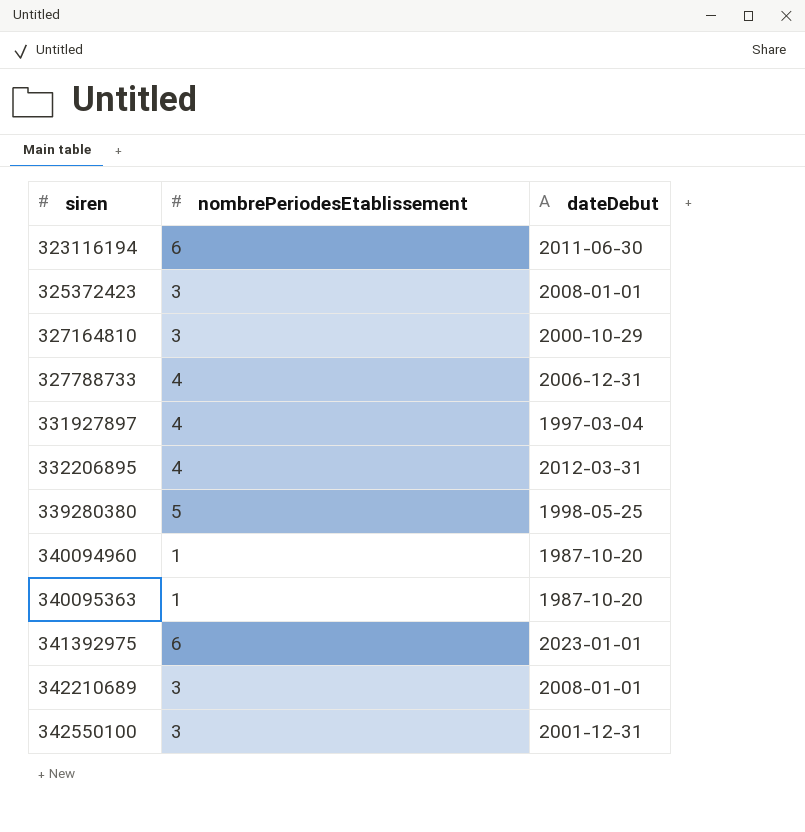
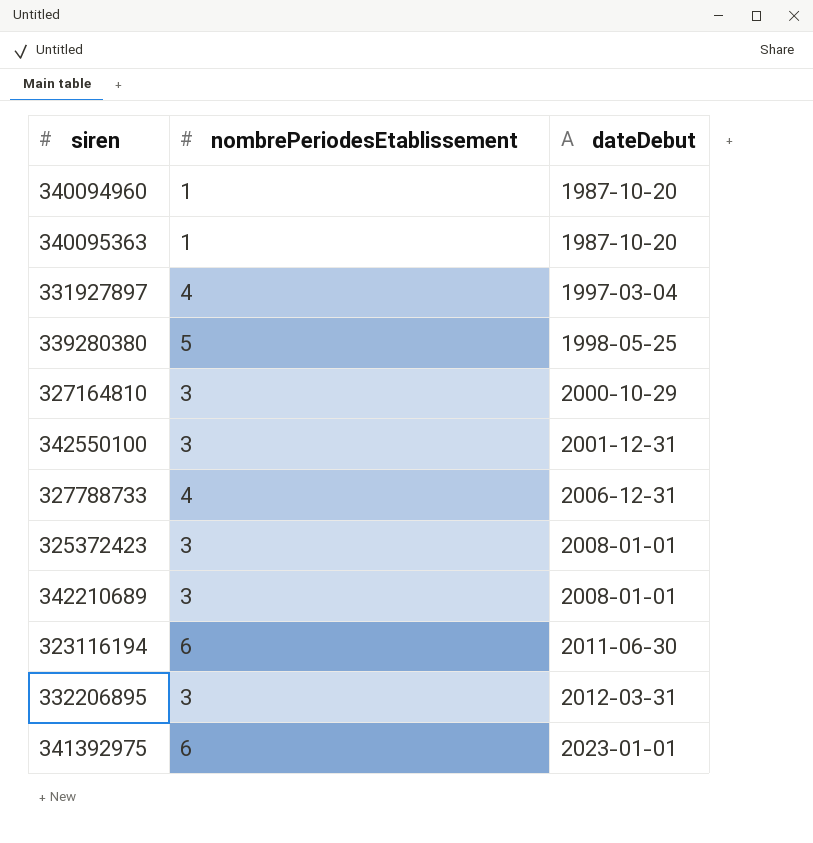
row order: siren ascending -> dateDebut ascending
332206895 | nombrePeriodesEtablissement: 4 -> 3

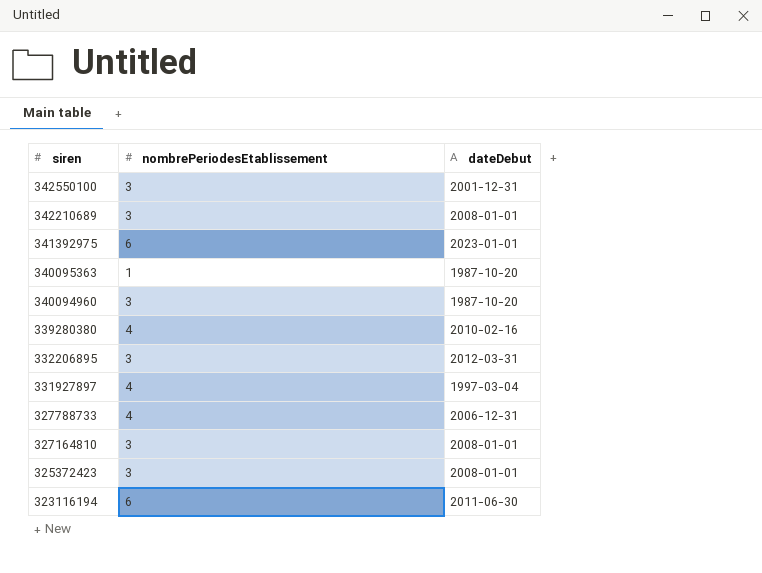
row order: dateDebut ascending -> siren descending
340094960 | nombrePeriodesEtablissement: 1 -> 3
339280380 | nombrePeriodesEtablissement: 5 -> 4
339280380 | dateDebut: 1998-05-25 -> 2010-02-16
327164810 | dateDebut: 2000-10-29 -> 2008-01-01

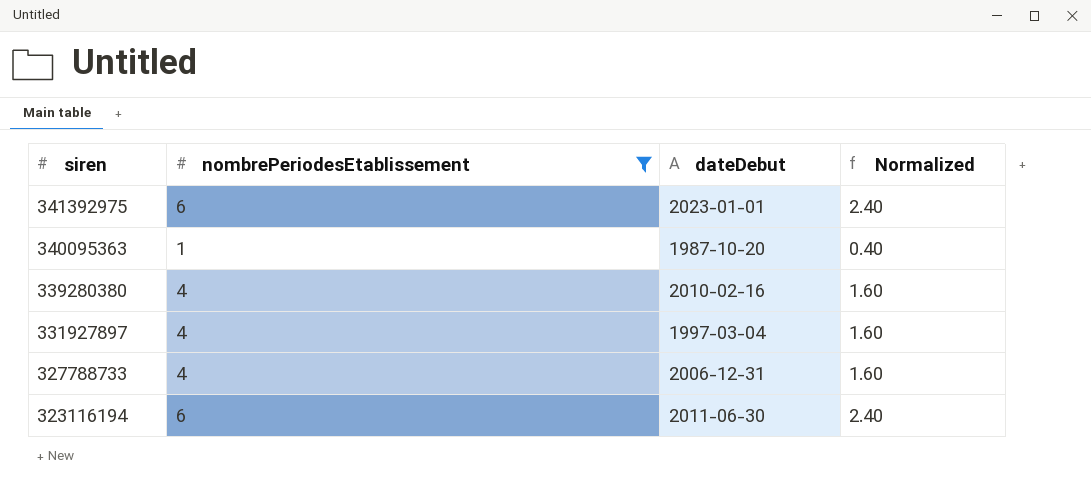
filter: none -> nombrePeriodesEtablissement != 3
column Normalized | formula: none -> [nombrePeriodesEtablissement] * 0.4

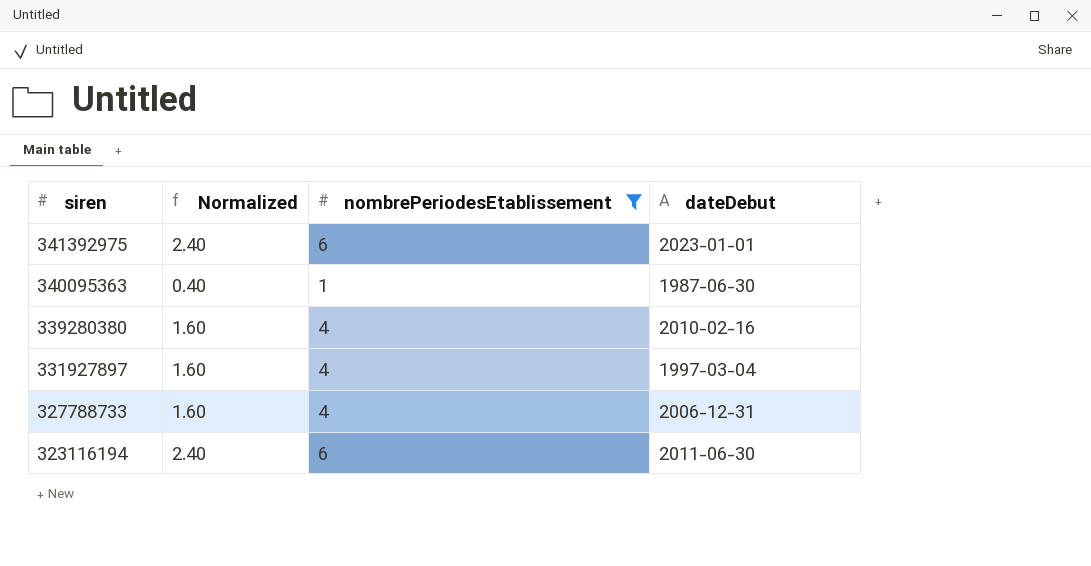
column Normalized | position: 4 -> 2
340095363 | dateDebut: 1987-10-20 -> 1987-06-30

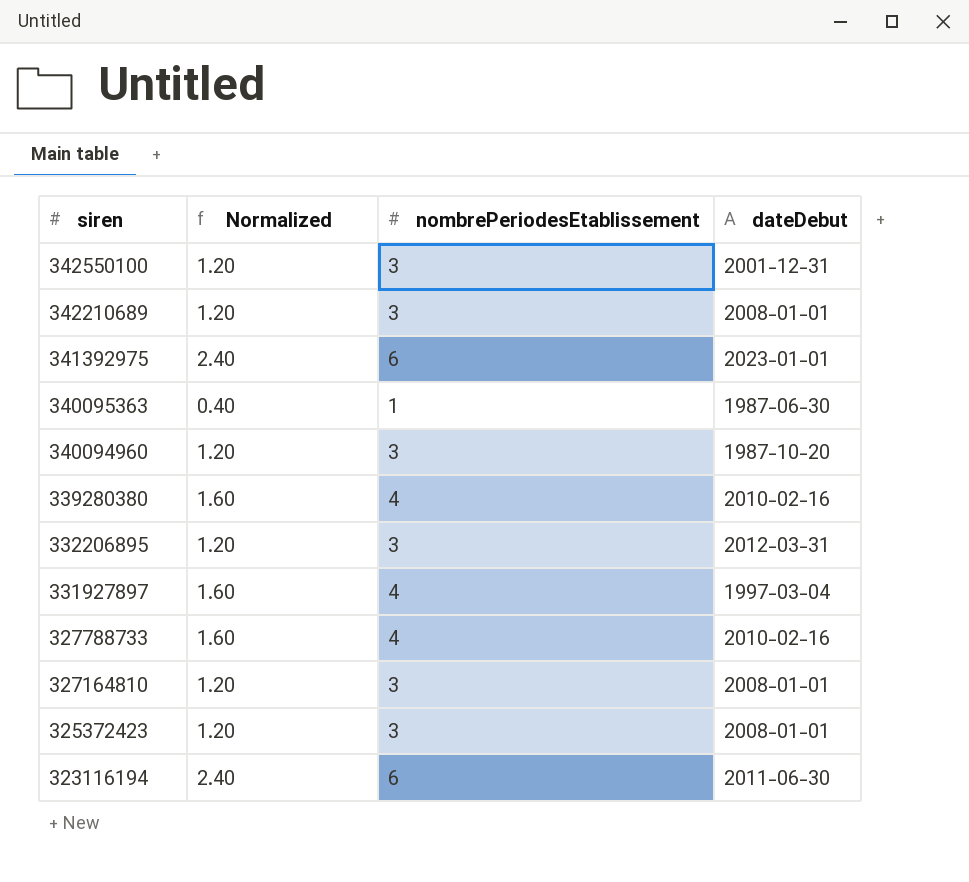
filter: nombrePeriodesEtablissement != 3 -> none
327788733 | dateDebut: 2006-12-31 -> 2010-02-16

